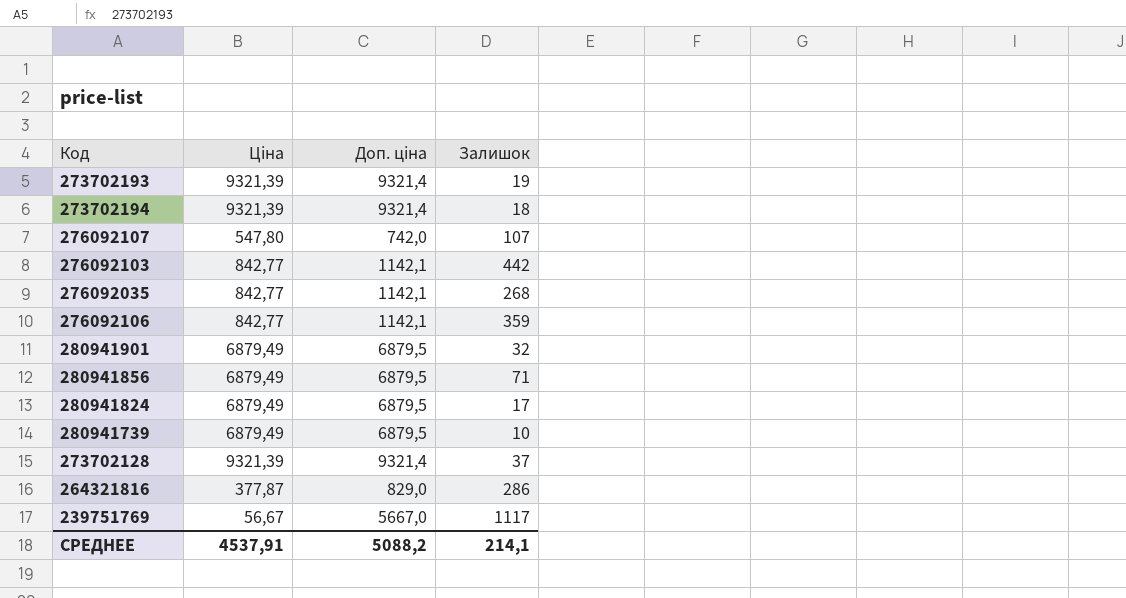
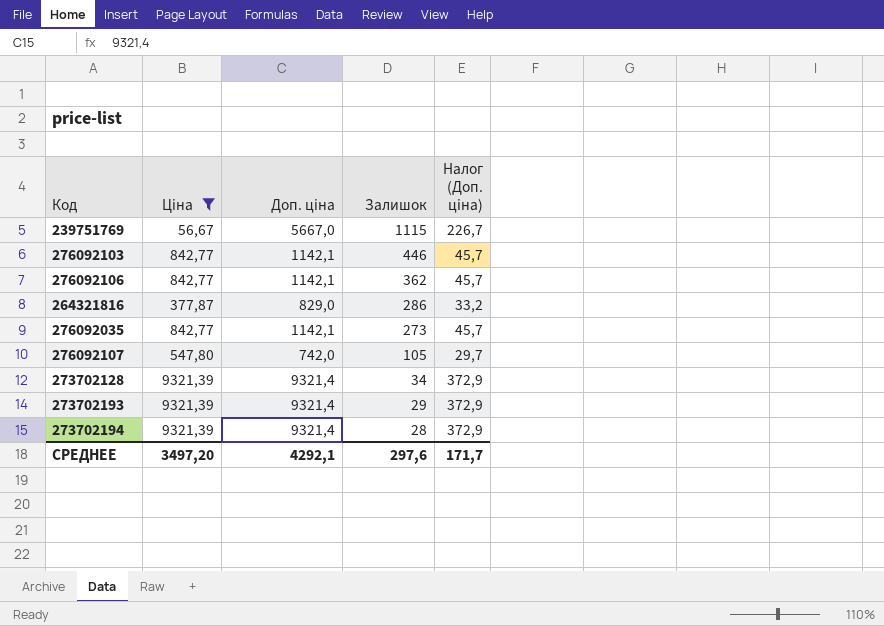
filter: none -> Ціна != 6879,49
row order: none -> Залишок descending
column Налог (Доп. ціна) | formula: none -> [Доп. ціна] * 0,04
239751769 | Залишок: 1117 -> 1115
276092103 | Залишок: 442 -> 446
276092106 | Залишок: 359 -> 362
276092035 | Залишок: 268 -> 273
276092107 | Залишок: 107 -> 105
273702128 | Залишок: 37 -> 34
273702193 | Залишок: 19 -> 29
273702194 | Залишок: 18 -> 28
СРЕДНЕЕ | Ціна: 4537,91 -> 3497,20
СРЕДНЕЕ | Доп. ціна: 5088,2 -> 4292,1
СРЕДНЕЕ | Залишок: 214,1 -> 297,6

